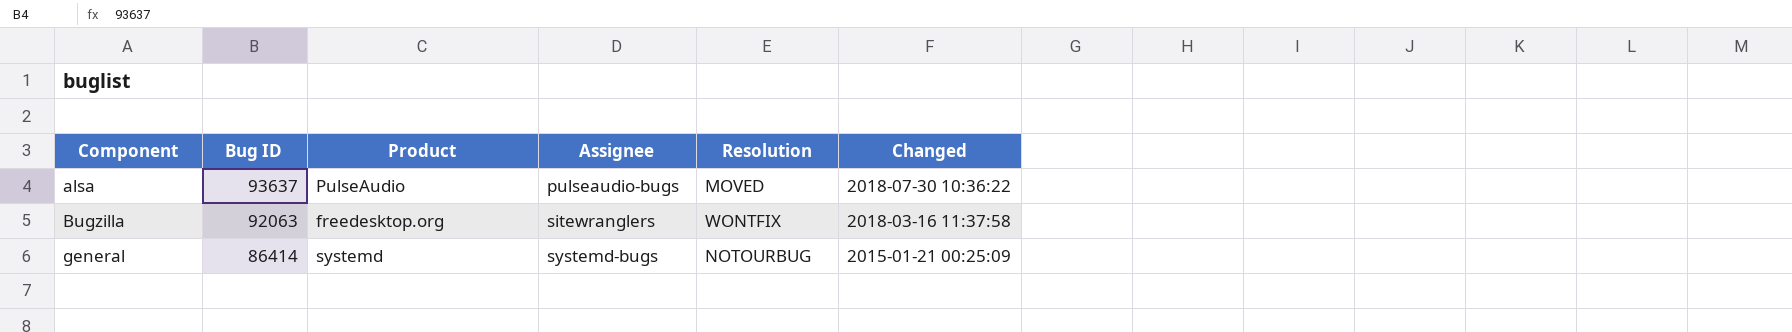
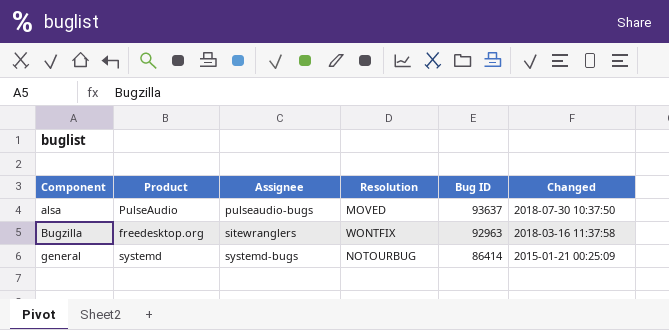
column Bug ID | position: 2 -> 5
alsa | Changed: 2018-07-30 10:36:22 -> 2018-07-30 10:37:50
Bugzilla | Bug ID: 92063 -> 92963

